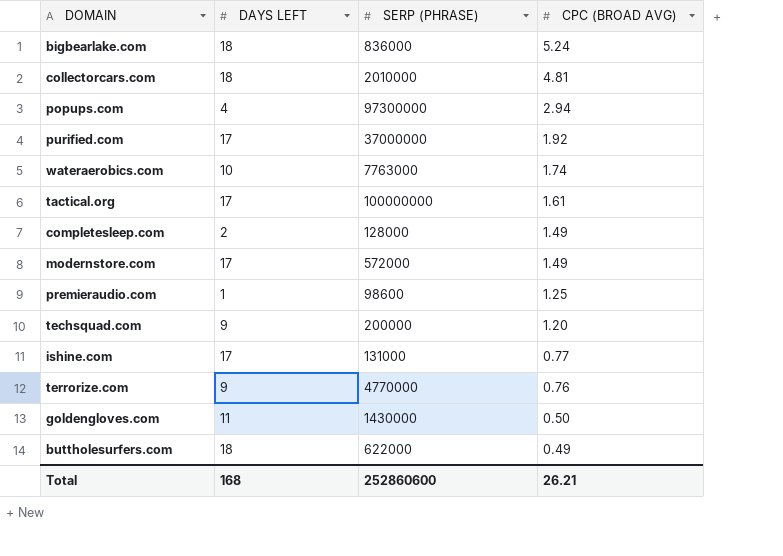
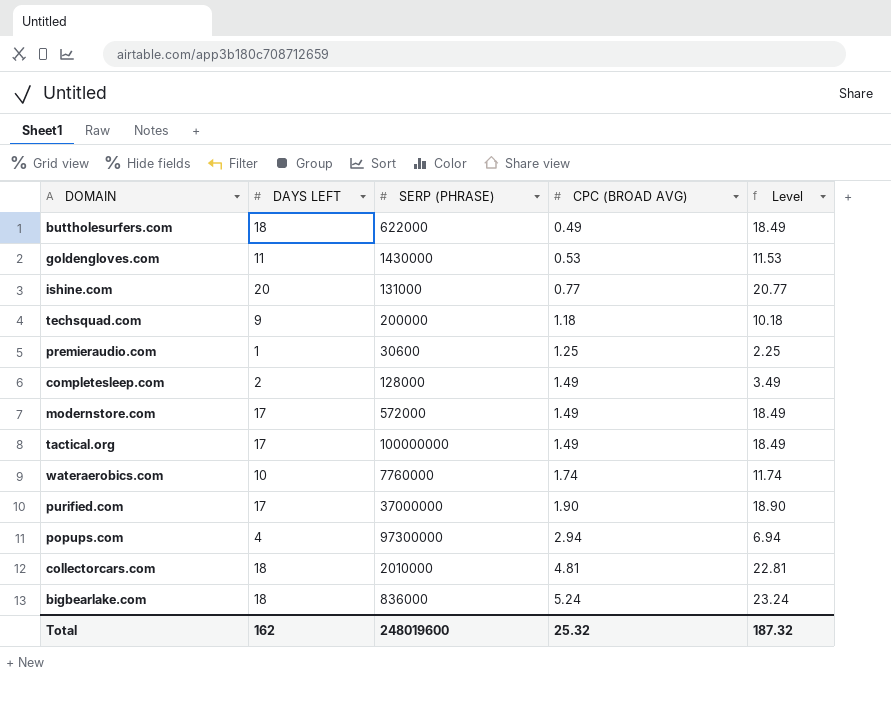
row order: CPC (BROAD AVG) descending -> CPC (BROAD AVG) ascending
column Level | formula: none -> [DAYS LEFT] + [CPC (BROAD AVG)]
row terrorize.com: 9 | 4770000 | 0.76 -> none
goldengloves.com | CPC (BROAD AVG): 0.50 -> 0.53
ishine.com | DAYS LEFT: 17 -> 20
techsquad.com | CPC (BROAD AVG): 1.20 -> 1.18
premieraudio.com | SERP (PHRASE): 98600 -> 30600
tactical.org | CPC (BROAD AVG): 1.61 -> 1.49
wateraerobics.com | SERP (PHRASE): 7763000 -> 7760000
purified.com | CPC (BROAD AVG): 1.92 -> 1.90
Total | DAYS LEFT: 168 -> 162
Total | SERP (PHRASE): 252860600 -> 248019600
Total | CPC (BROAD AVG): 26.21 -> 25.32

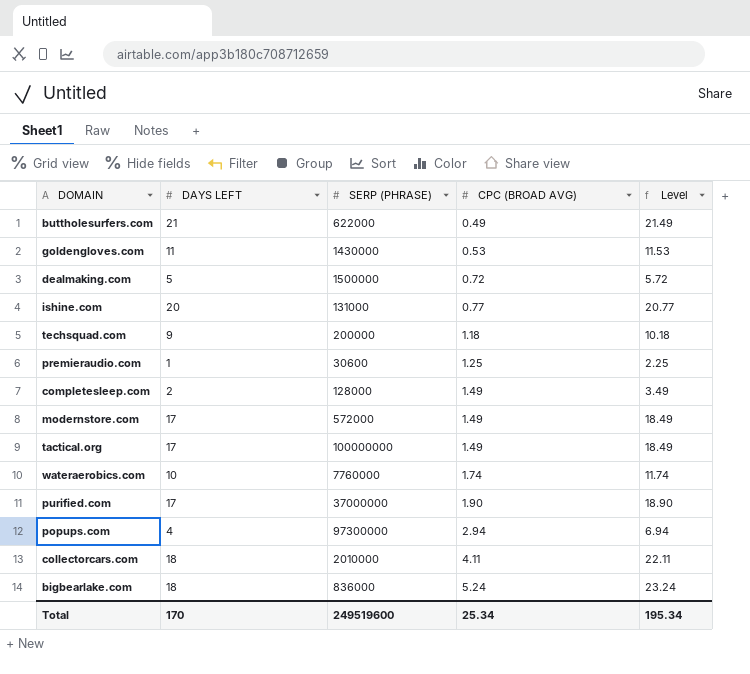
buttholesurfers.com | DAYS LEFT: 18 -> 21
buttholesurfers.com | Level: 18.49 -> 21.49
row dealmaking.com: none -> 5 | 1500000 | 0.72 | 5.72
collectorcars.com | CPC (BROAD AVG): 4.81 -> 4.11
collectorcars.com | Level: 22.81 -> 22.11
Total | DAYS LEFT: 162 -> 170
Total | SERP (PHRASE): 248019600 -> 249519600
Total | CPC (BROAD AVG): 25.32 -> 25.34
Total | Level: 187.32 -> 195.34

